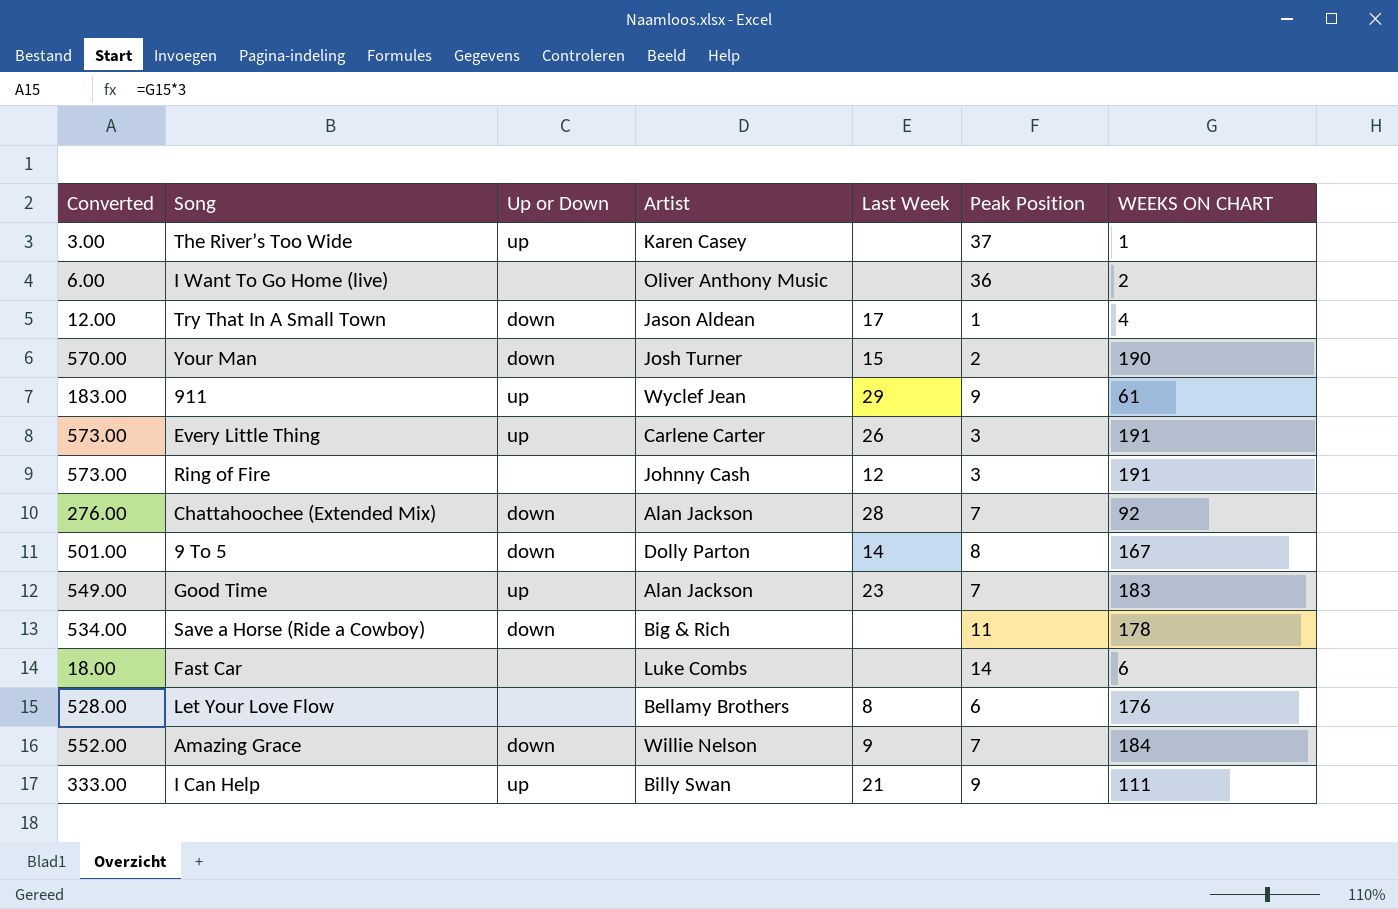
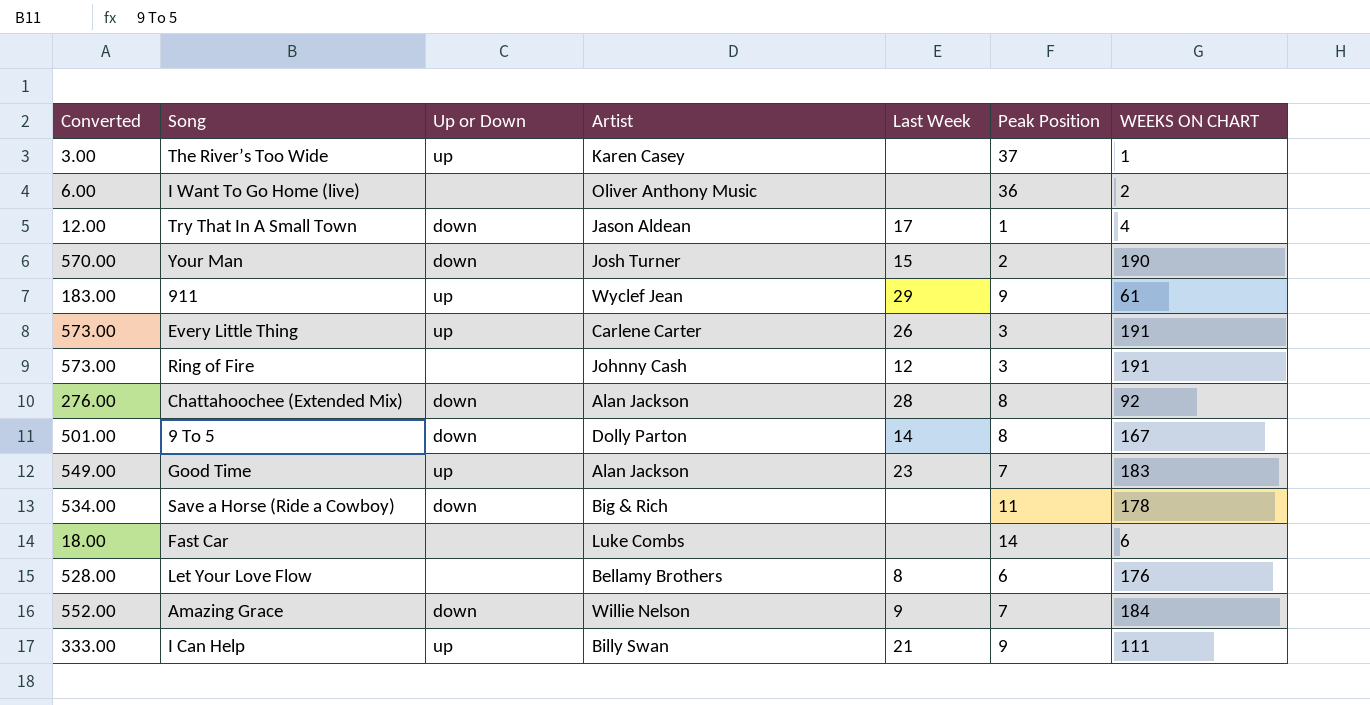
Chattahoochee (Extended Mix) | Peak Position: 7 -> 8

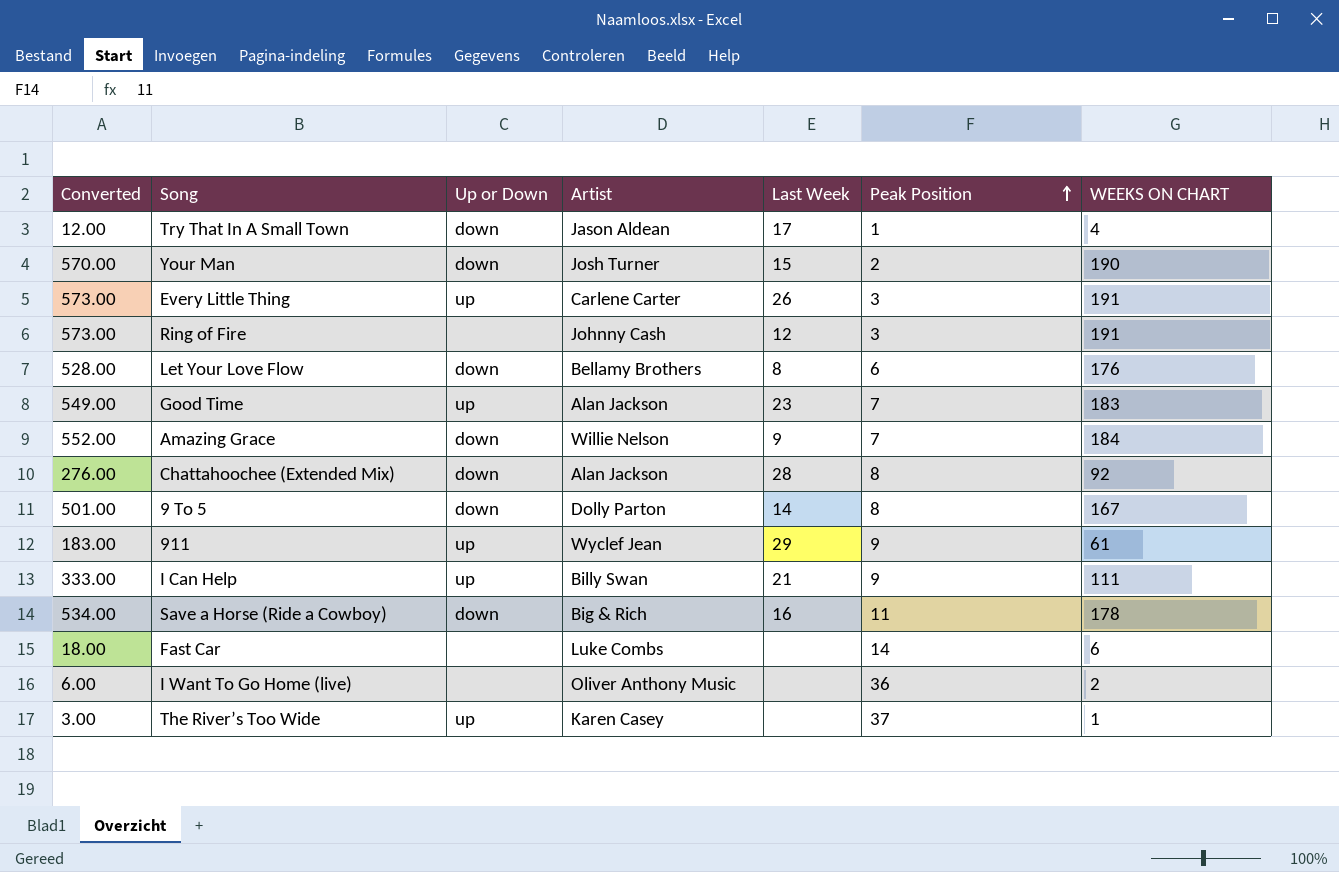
row order: none -> Peak Position ascending
Let Your Love Flow | Up or Down: none -> down
Save a Horse (Ride a Cowboy) | Last Week: none -> 16

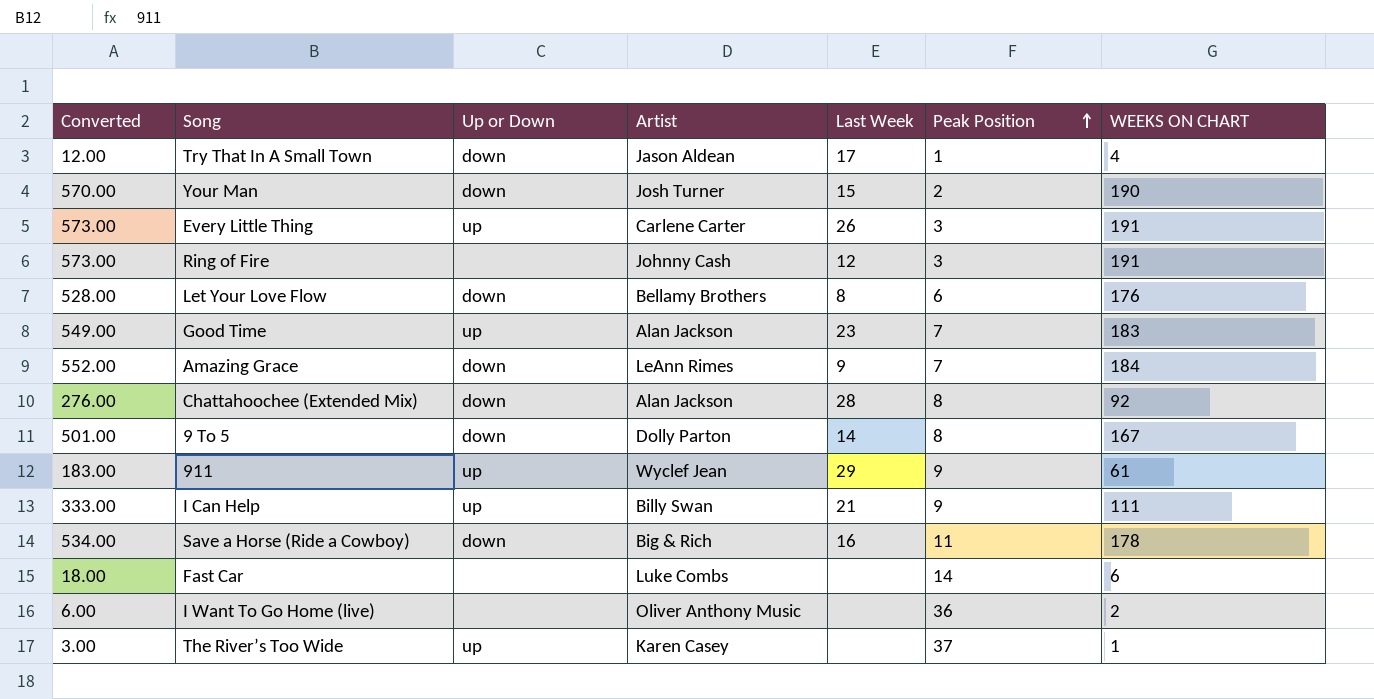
Amazing Grace | Artist: Willie Nelson -> LeAnn Rimes

